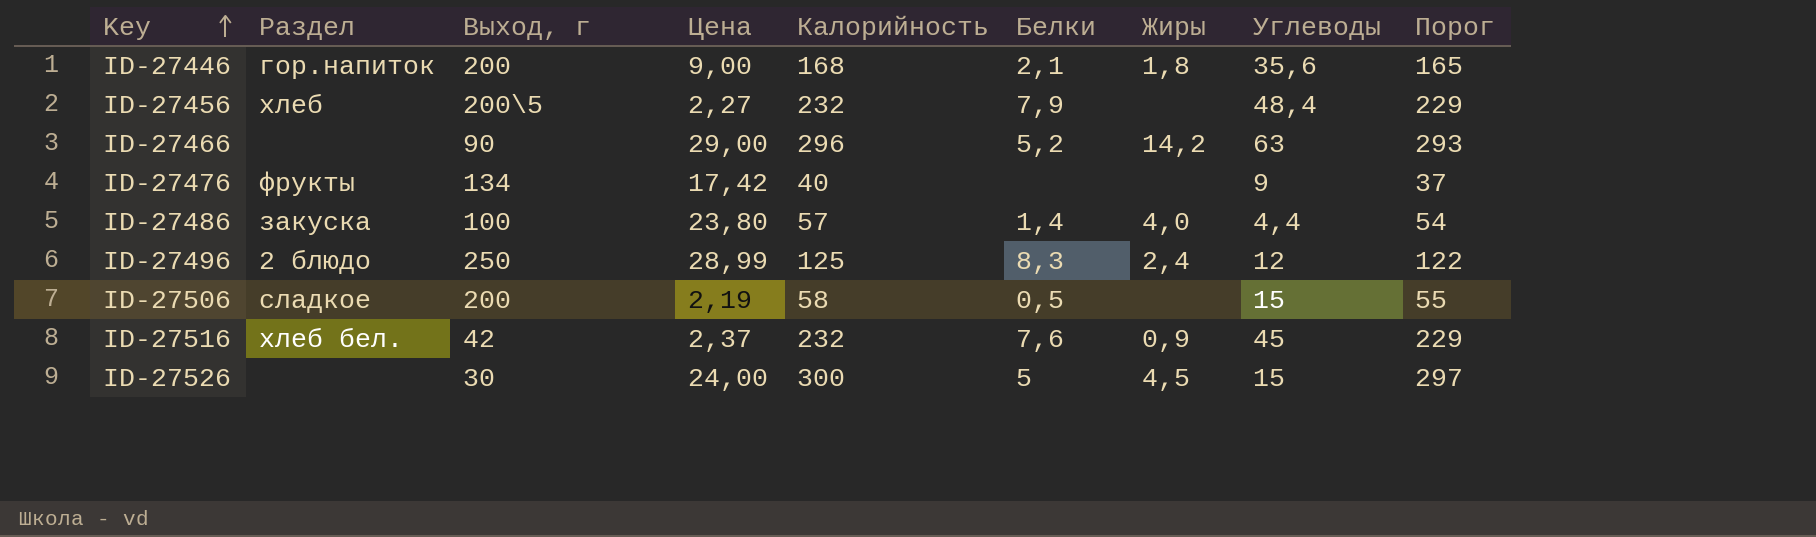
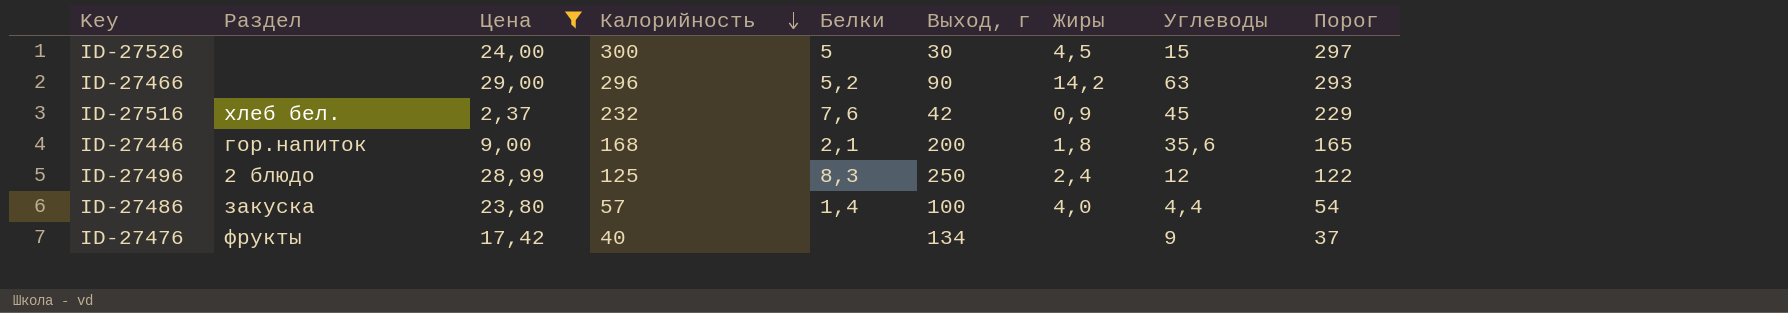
filter: none -> Цена >= 2,37
row order: Key ascending -> Калорийность descending
column Выход, г | position: 3 -> 6

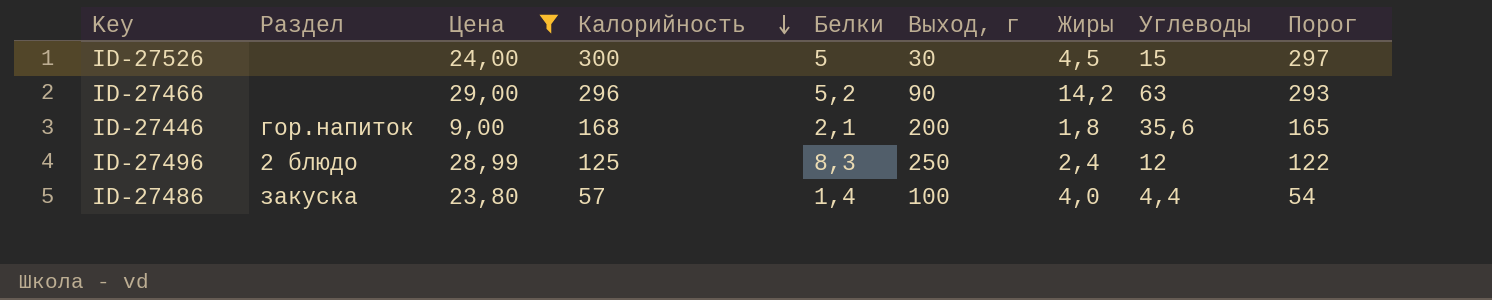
row ID-27516: хлеб бел. | 2,37 | 232 | 7,6 | 42 | 0,9 | 45 | 229 -> none
row ID-27476: фрукты | 17,42 | 40 | none | 134 | none | 9 | 37 -> none

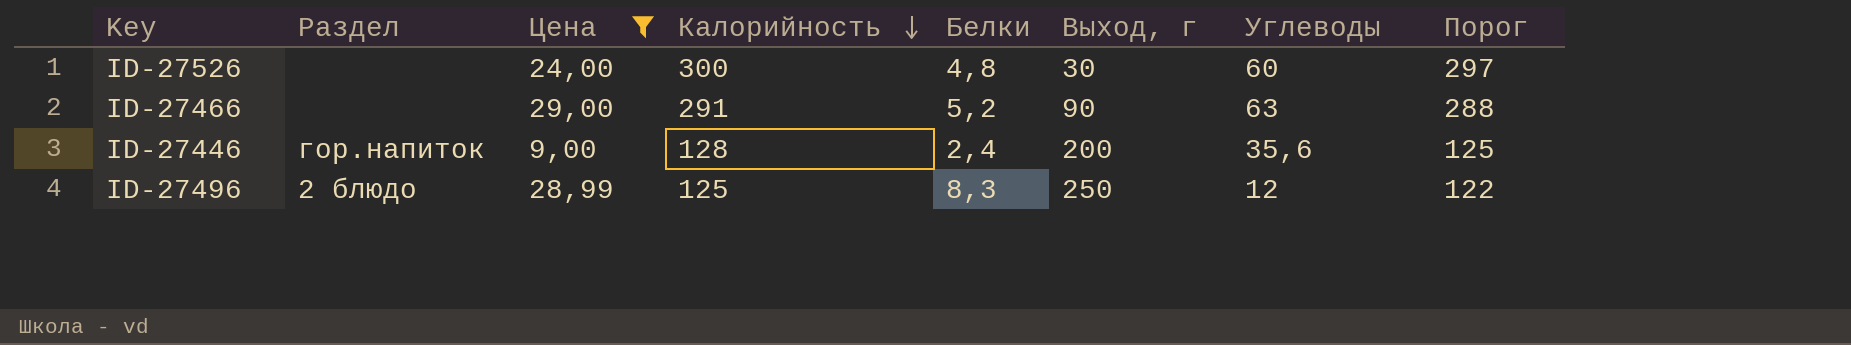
column Жиры | position: 7 -> none
row ID-27486: закуска | 23,80 | 57 | 1,4 | 100 | 4,0 | 4,4 | 54 -> none
ID-27526 | Белки: 5 -> 4,8
ID-27526 | Углеводы: 15 -> 60
ID-27466 | Калорийность: 296 -> 291
ID-27466 | Порог: 293 -> 288
ID-27446 | Калорийность: 168 -> 128
ID-27446 | Белки: 2,1 -> 2,4
ID-27446 | Порог: 165 -> 125

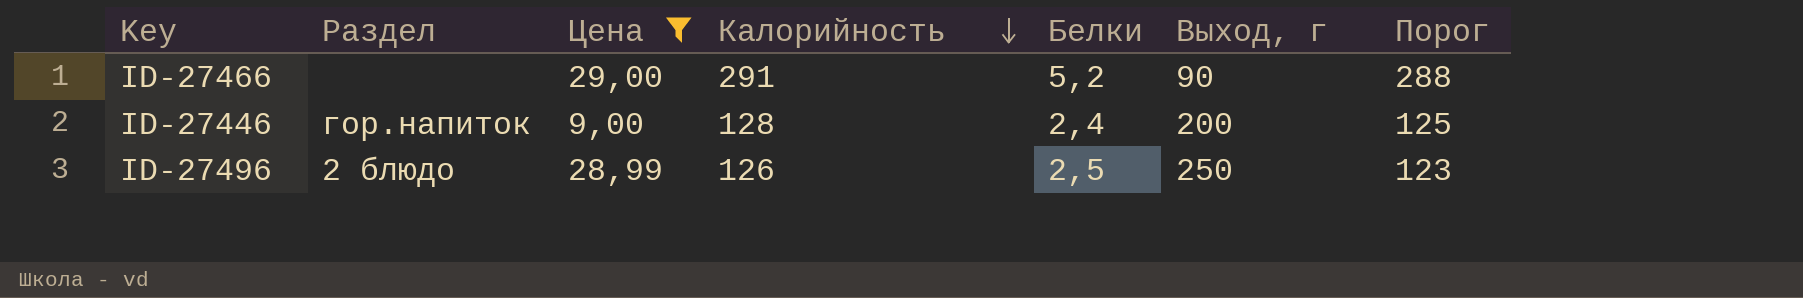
column Углеводы | position: 7 -> none
row ID-27526: none | 24,00 | 300 | 4,8 | 30 | 60 | 297 -> none
ID-27496 | Калорийность: 125 -> 126
ID-27496 | Белки: 8,3 -> 2,5
ID-27496 | Порог: 122 -> 123

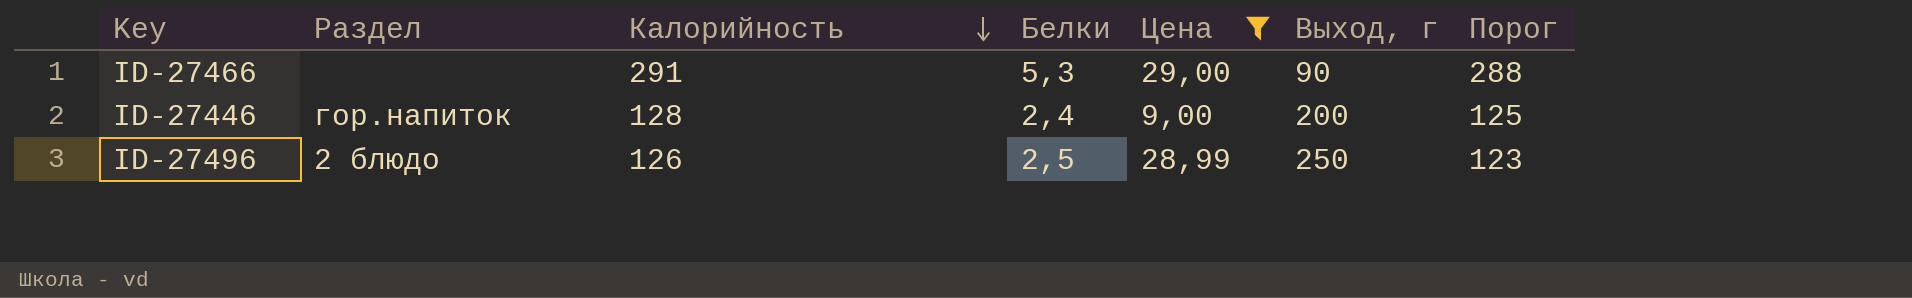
column Цена | position: 3 -> 5
ID-27466 | Белки: 5,2 -> 5,3

